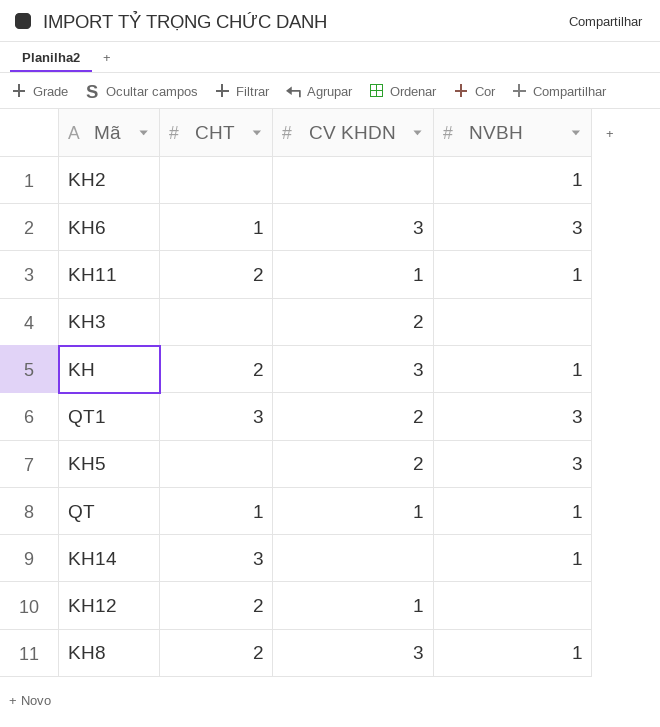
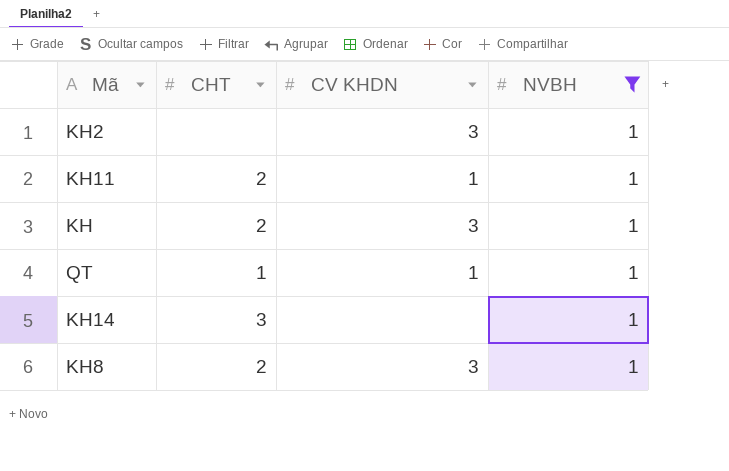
filter: none -> NVBH = 1
KH2 | CV KHDN: none -> 3

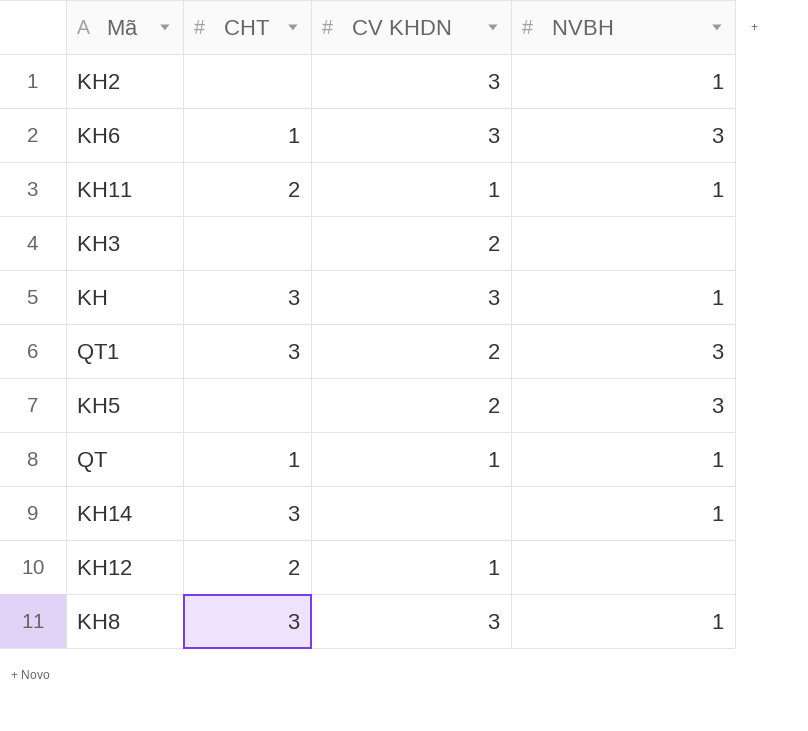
filter: NVBH = 1 -> none
KH | CHT: 2 -> 3
KH8 | CHT: 2 -> 3

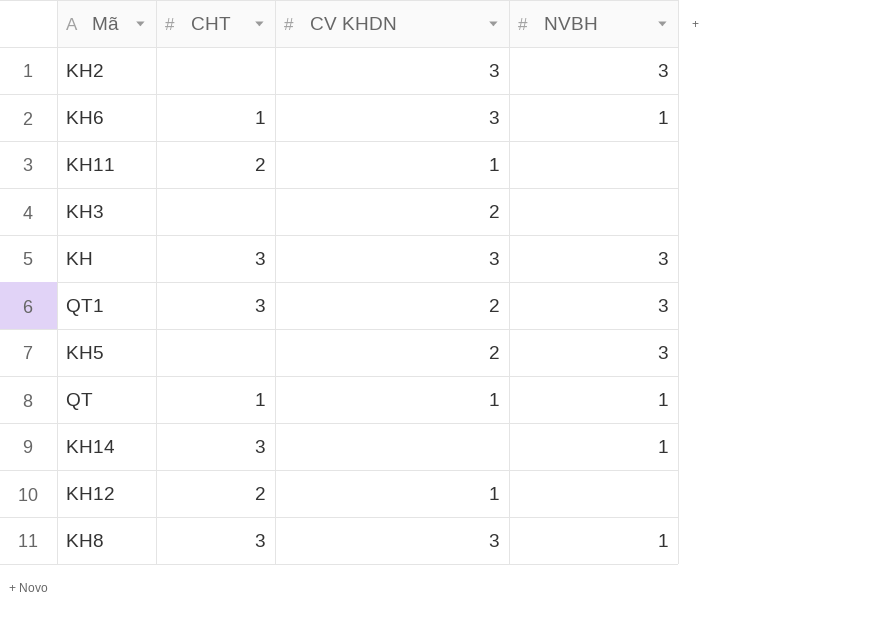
KH2 | NVBH: 1 -> 3
KH6 | NVBH: 3 -> 1
KH11 | NVBH: 1 -> none
KH | NVBH: 1 -> 3

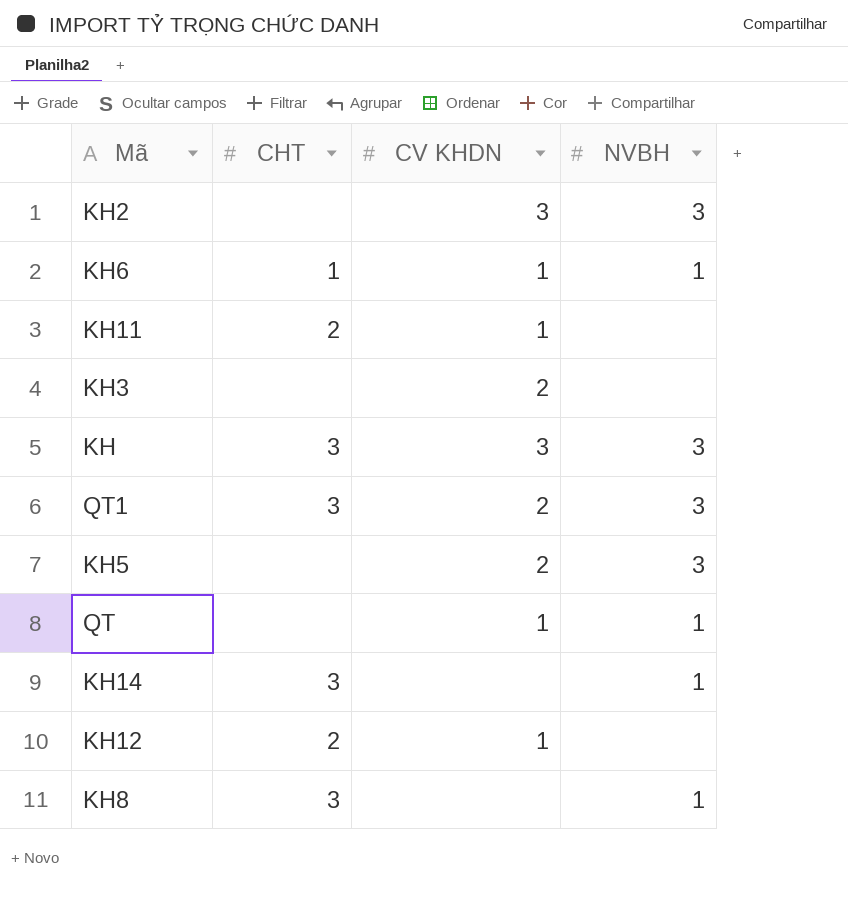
KH6 | CV KHDN: 3 -> 1
QT | CHT: 1 -> none
KH8 | CV KHDN: 3 -> none

